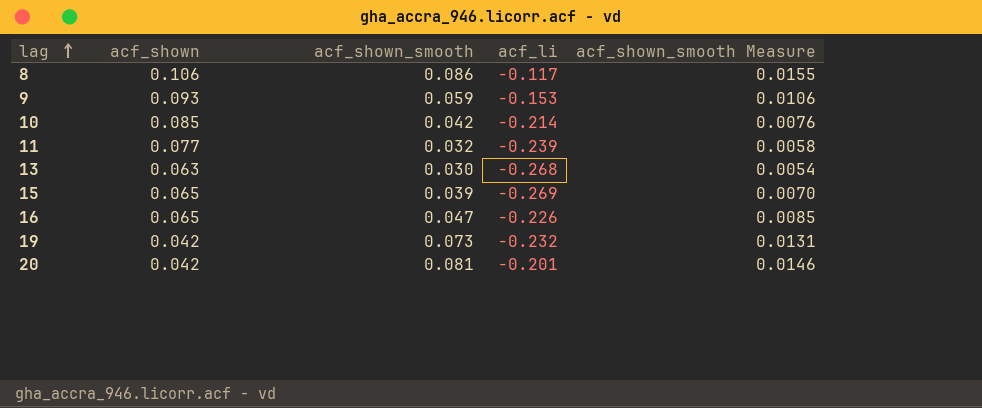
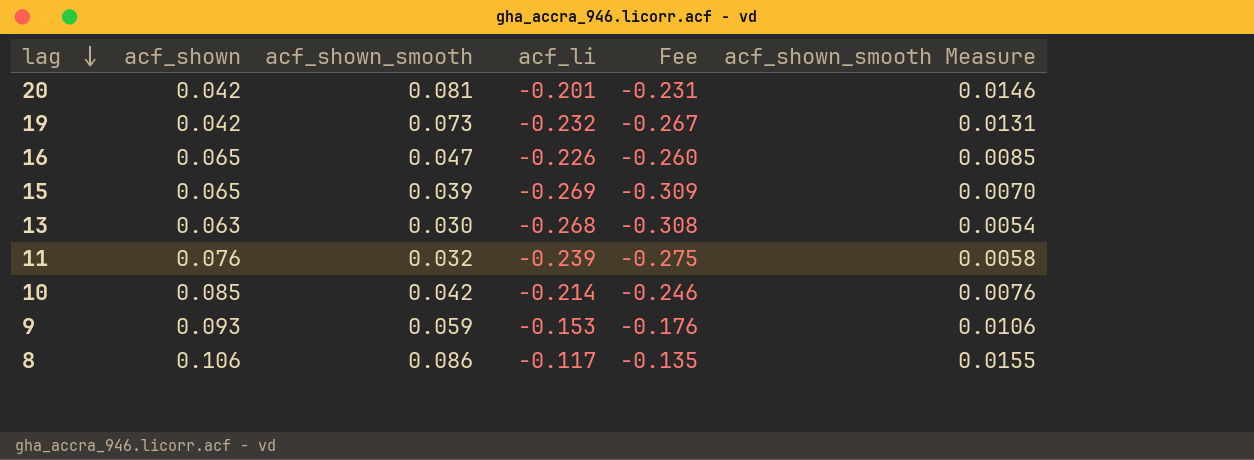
row order: lag ascending -> lag descending
column Fee | formula: none -> [acf_li] * 1.15
11 | acf_shown: 0.077 -> 0.076

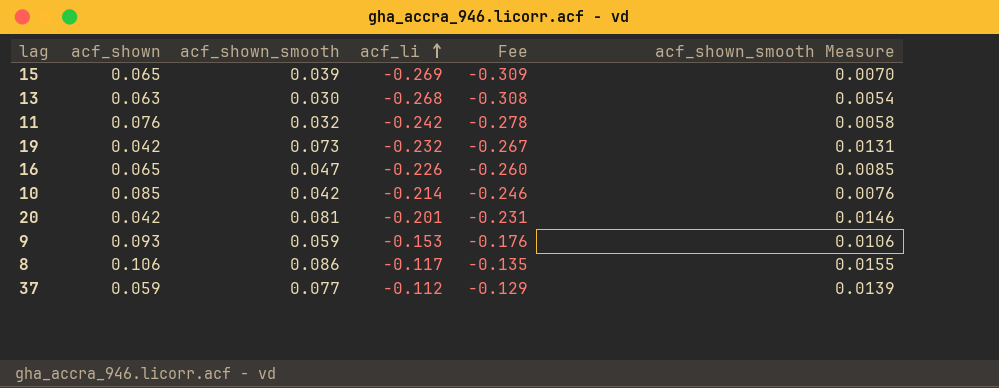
row order: lag descending -> acf_li ascending
11 | acf_li: -0.239 -> -0.242
11 | Fee: -0.275 -> -0.278
row 37: none -> 0.059 | 0.077 | -0.112 | -0.129 | 0.0139

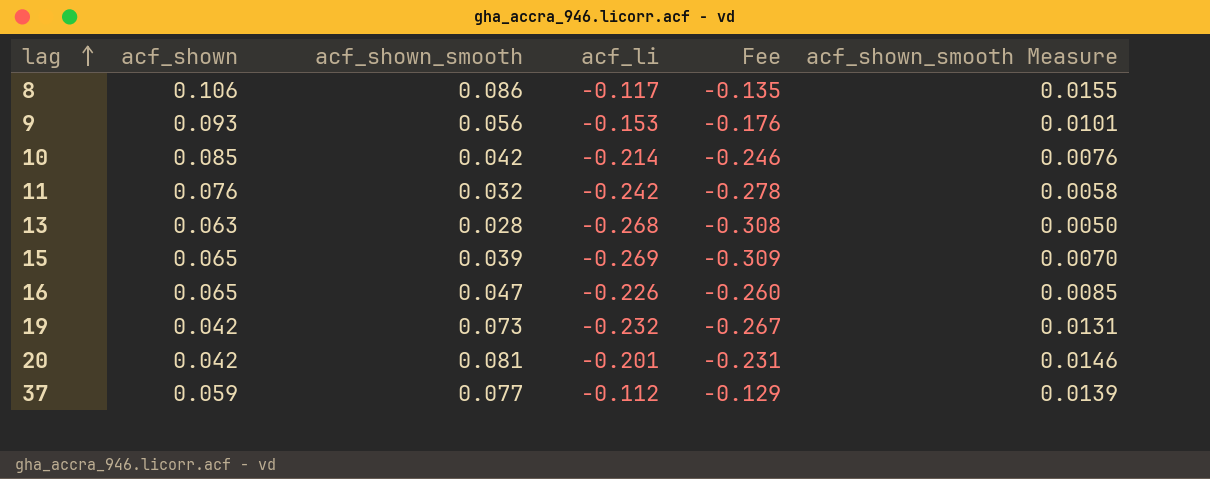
row order: acf_li ascending -> lag ascending
9 | acf_shown_smooth: 0.059 -> 0.056
9 | acf_shown_smooth Measure: 0.0106 -> 0.0101
13 | acf_shown_smooth: 0.030 -> 0.028
13 | acf_shown_smooth Measure: 0.0054 -> 0.0050

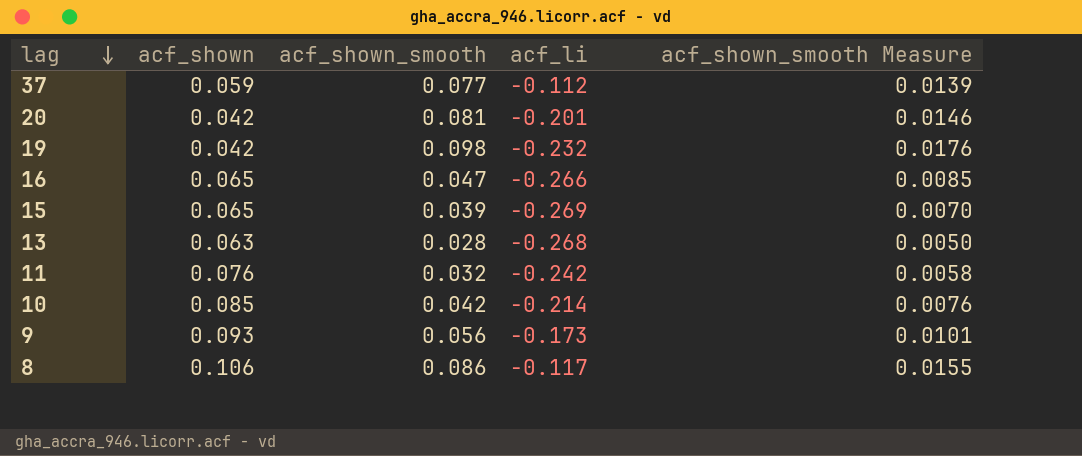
row order: lag ascending -> lag descending
column Fee | formula: [acf_li] * 1.15 -> none
19 | acf_shown_smooth: 0.073 -> 0.098
19 | acf_shown_smooth Measure: 0.0131 -> 0.0176
16 | acf_li: -0.226 -> -0.266
9 | acf_li: -0.153 -> -0.173

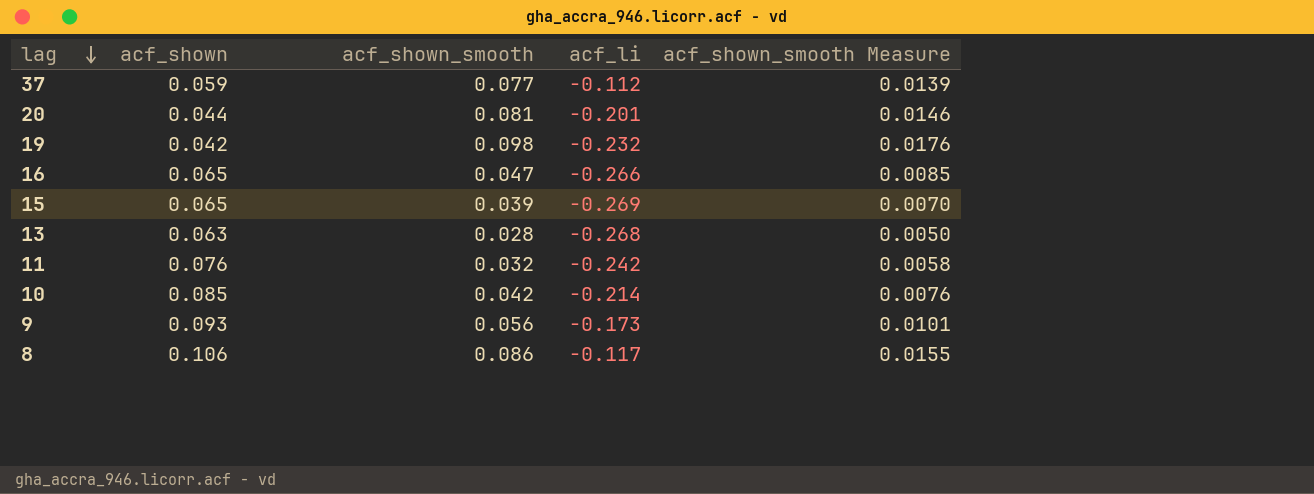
20 | acf_shown: 0.042 -> 0.044

